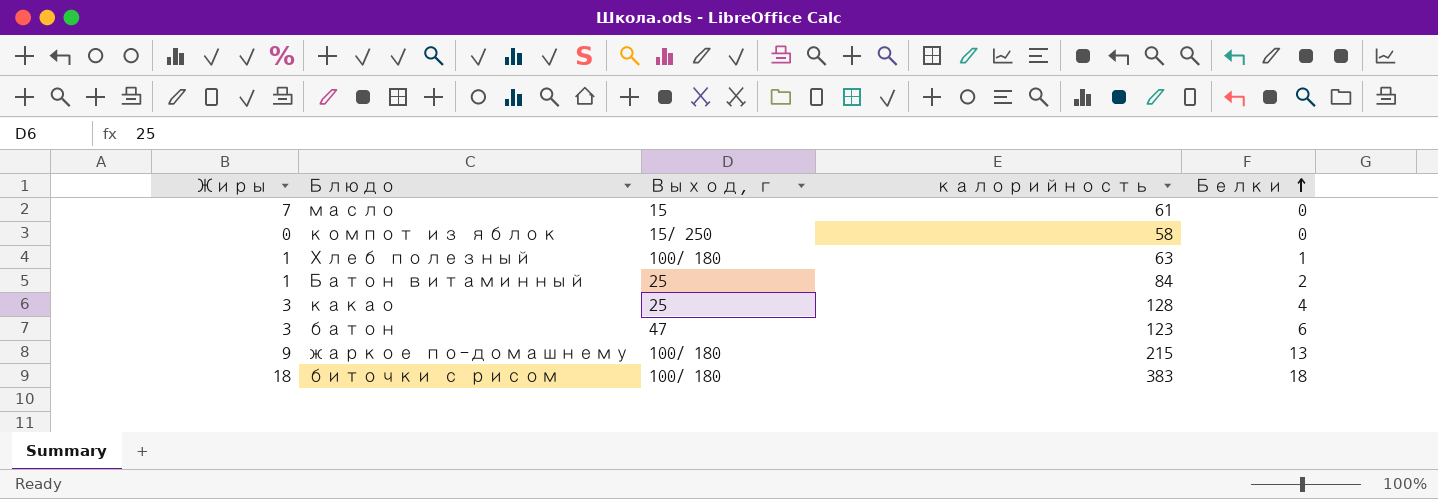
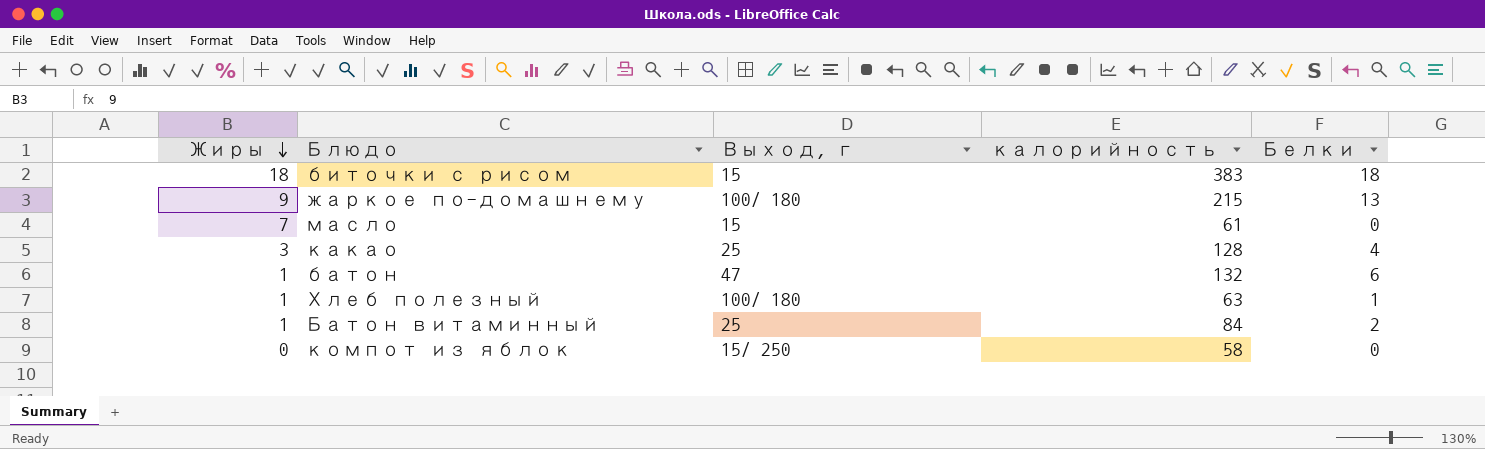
row order: Белки ascending -> Жиры descending
биточки с рисом | Выход, г: 100/ 180 -> 15
батон | Жиры: 3 -> 1
батон | калорийность: 123 -> 132

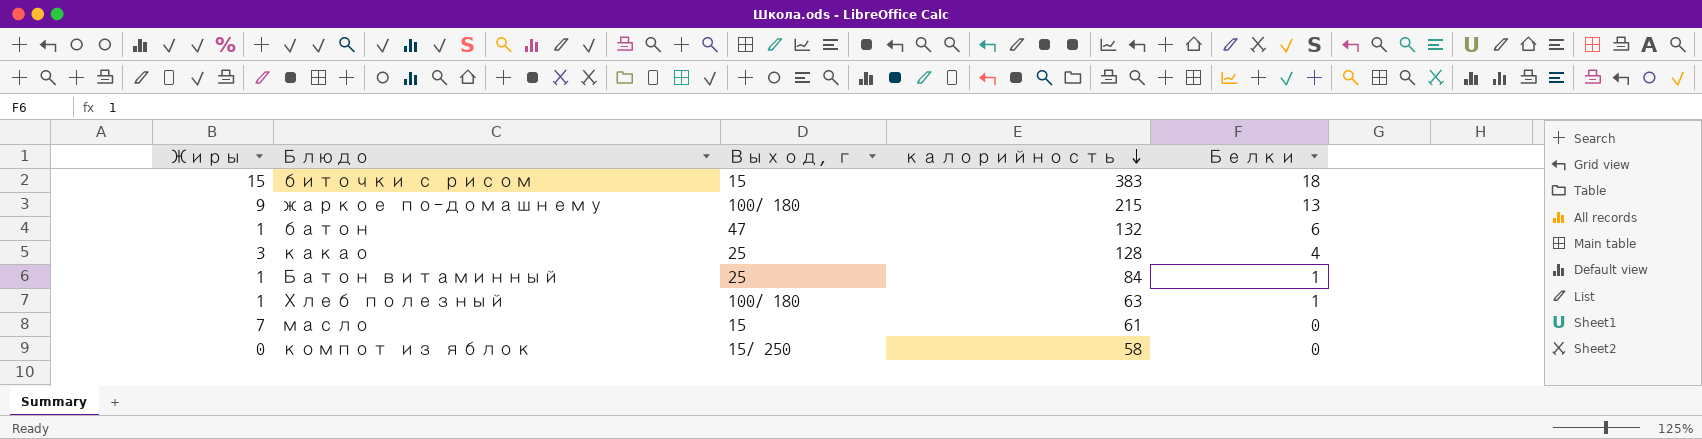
row order: Жиры descending -> калорийность descending
биточки с рисом | Жиры: 18 -> 15
Батон витаминный | Белки: 2 -> 1

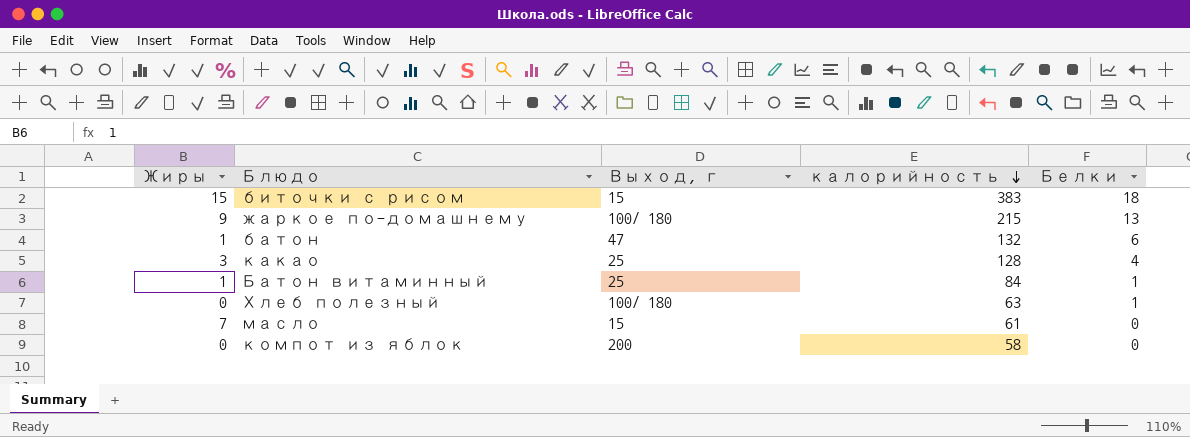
Хлеб полезный | Жиры: 1 -> 0
компот из яблок | Выход, г: 15/ 250 -> 200

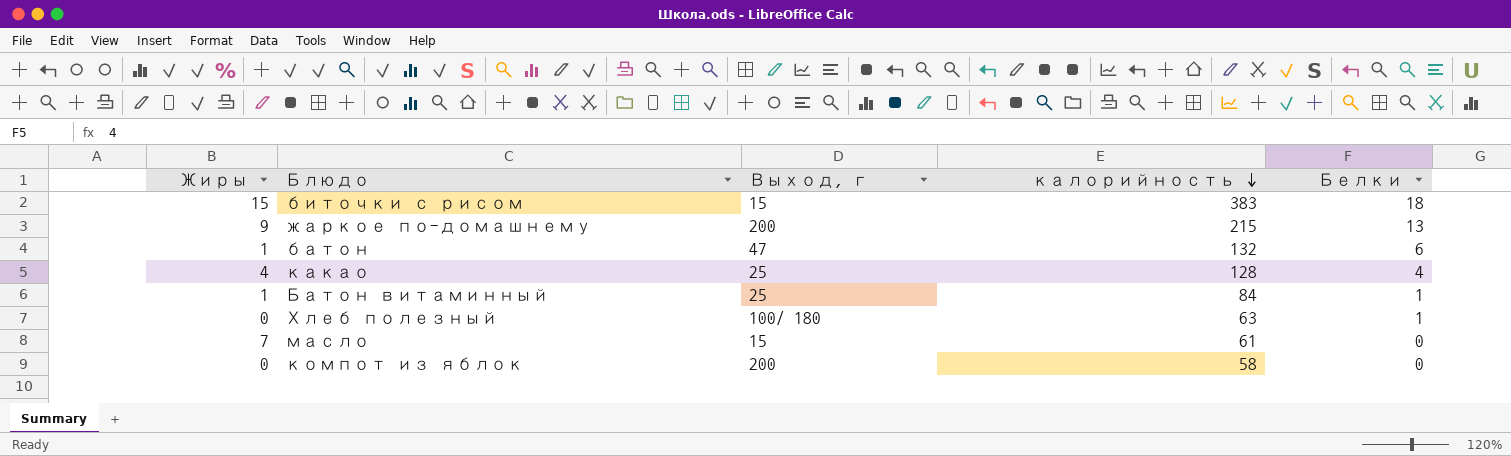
жаркое по-домашнему | Выход, г: 100/ 180 -> 200
какао | Жиры: 3 -> 4

